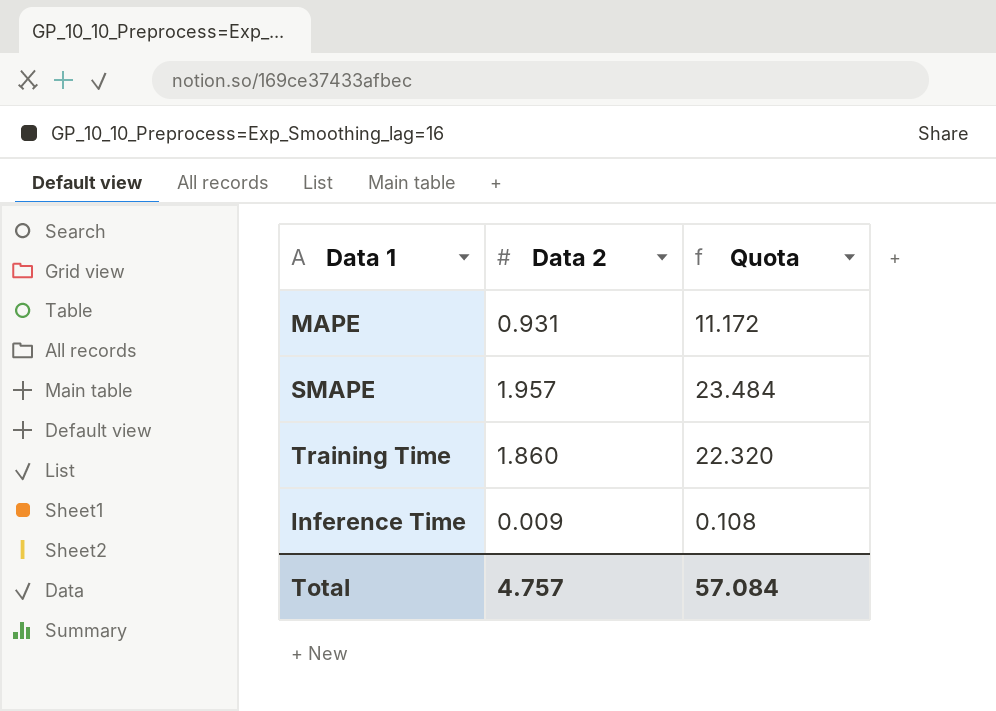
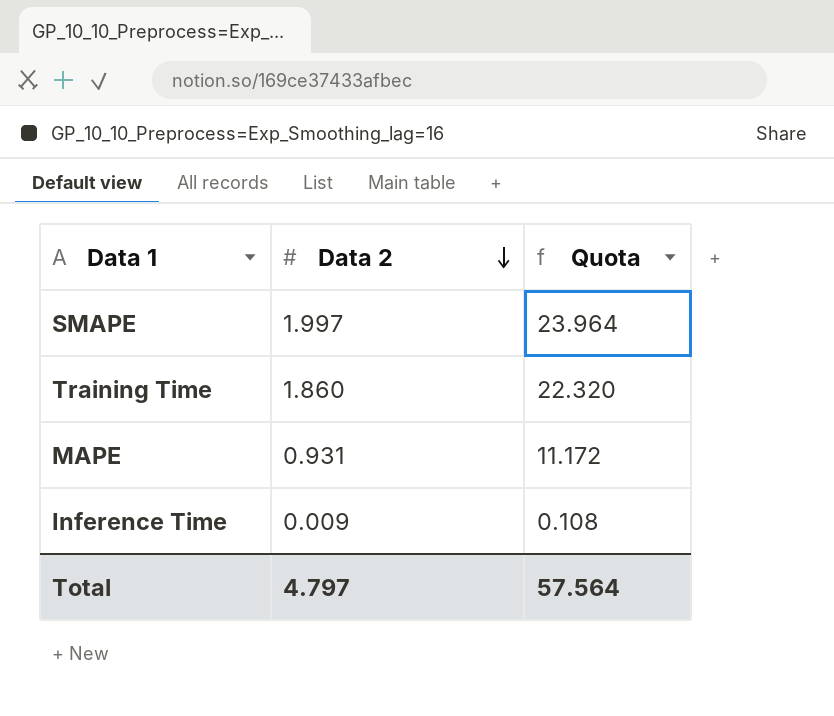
row order: none -> Data 2 descending
SMAPE | Data 2: 1.957 -> 1.997
SMAPE | Quota: 23.484 -> 23.964
Total | Data 2: 4.757 -> 4.797
Total | Quota: 57.084 -> 57.564

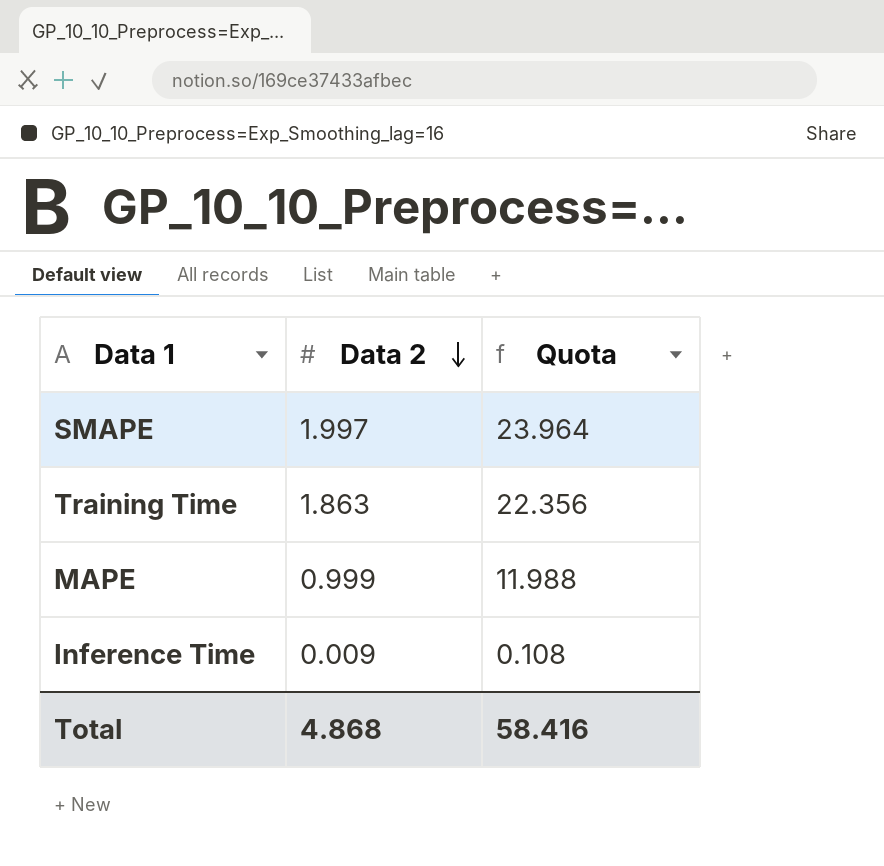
Training Time | Data 2: 1.860 -> 1.863
Training Time | Quota: 22.320 -> 22.356
MAPE | Data 2: 0.931 -> 0.999
MAPE | Quota: 11.172 -> 11.988
Total | Data 2: 4.797 -> 4.868
Total | Quota: 57.564 -> 58.416

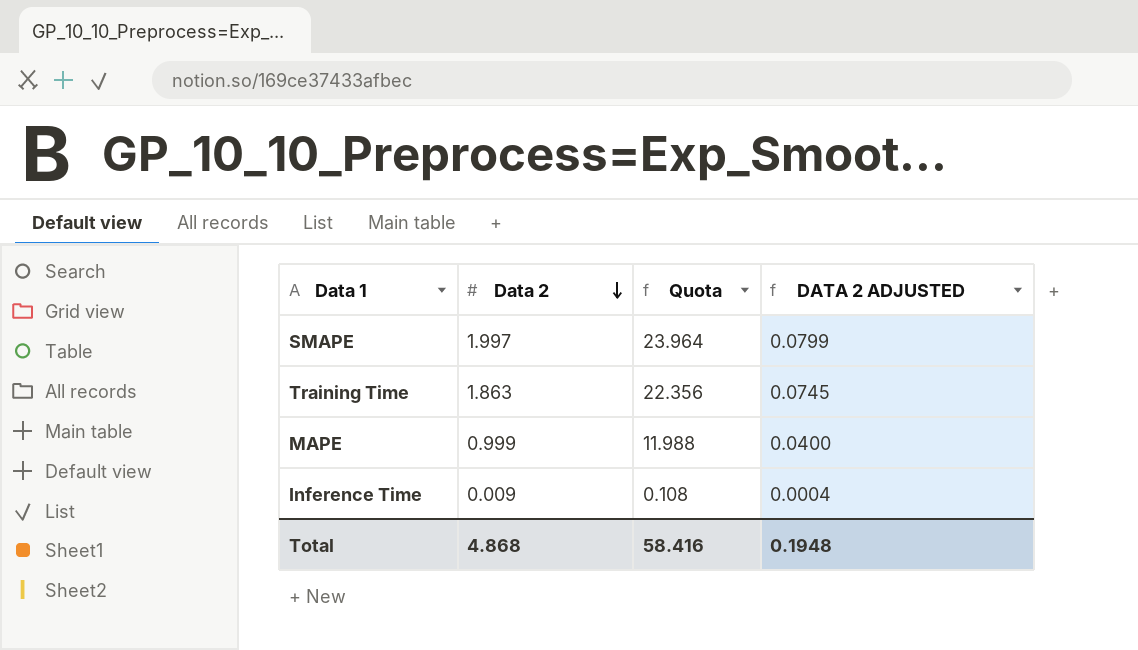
column DATA 2 ADJUSTED | formula: none -> [Data 2] * 0.04

